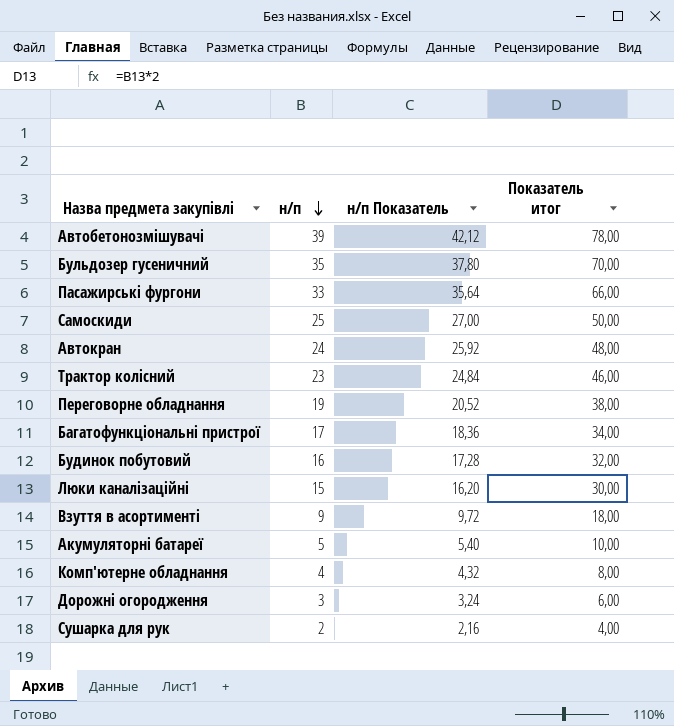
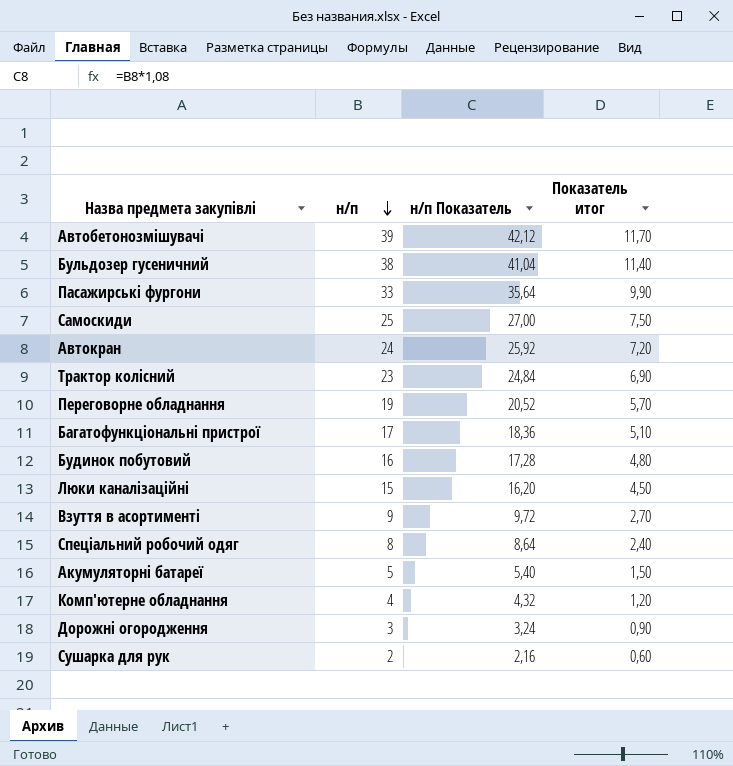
column Показатель итог | formula: [н/п] * 2 -> [н/п] * 0,3
Бульдозер гусеничний | н/п: 35 -> 38
Бульдозер гусеничний | н/п Показатель: 37,80 -> 41,04
row Спеціальний робочий одяг: none -> 8 | 8,64 | 2,40

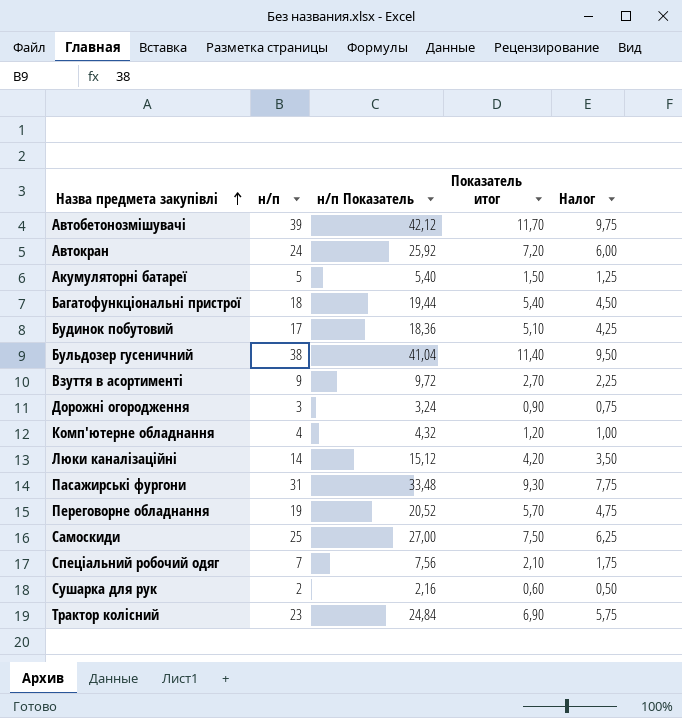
row order: н/п descending -> Назва предмета закупівлі ascending
column Налог | formula: none -> [н/п] * 0,25
Багатофункціональні пристрої | н/п: 17 -> 18
Багатофункціональні пристрої | н/п Показатель: 18,36 -> 19,44
Багатофункціональні пристрої | Показатель итог: 5,10 -> 5,40
Будинок побутовий | н/п: 16 -> 17
Будинок побутовий | н/п Показатель: 17,28 -> 18,36
Будинок побутовий | Показатель итог: 4,80 -> 5,10
Люки каналізаційні | н/п: 15 -> 14
Люки каналізаційні | н/п Показатель: 16,20 -> 15,12
Люки каналізаційні | Показатель итог: 4,50 -> 4,20
Пасажирські фургони | н/п: 33 -> 31
Пасажирські фургони | н/п Показатель: 35,64 -> 33,48
Пасажирські фургони | Показатель итог: 9,90 -> 9,30
Спеціальний робочий одяг | н/п: 8 -> 7
Спеціальний робочий одяг | н/п Показатель: 8,64 -> 7,56
Спеціальний робочий одяг | Показатель итог: 2,40 -> 2,10

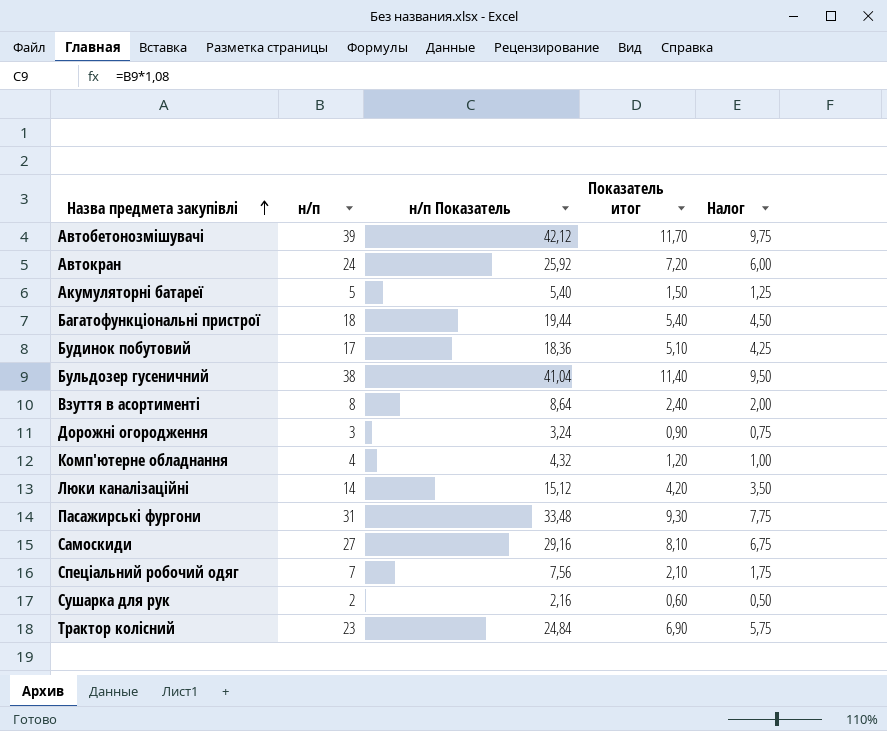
row Переговорне обладнання: 19 | 20,52 | 5,70 | 4,75 -> none
Взуття в асортименті | н/п: 9 -> 8
Взуття в асортименті | н/п Показатель: 9,72 -> 8,64
Взуття в асортименті | Показатель итог: 2,70 -> 2,40
Взуття в асортименті | Налог: 2,25 -> 2,00
Самоскиди | н/п: 25 -> 27
Самоскиди | н/п Показатель: 27,00 -> 29,16
Самоскиди | Показатель итог: 7,50 -> 8,10
Самоскиди | Налог: 6,25 -> 6,75

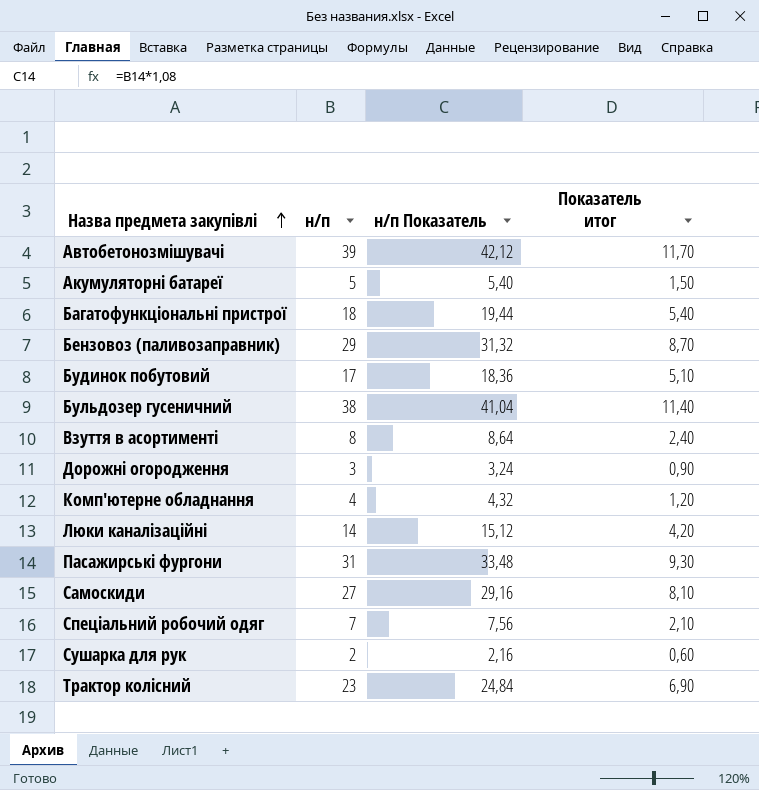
column Налог | formula: [н/п] * 0,25 -> none
row Автокран: 24 | 25,92 | 7,20 | 6,00 -> none
row Бензовоз (паливозаправник): none -> 29 | 31,32 | 8,70

